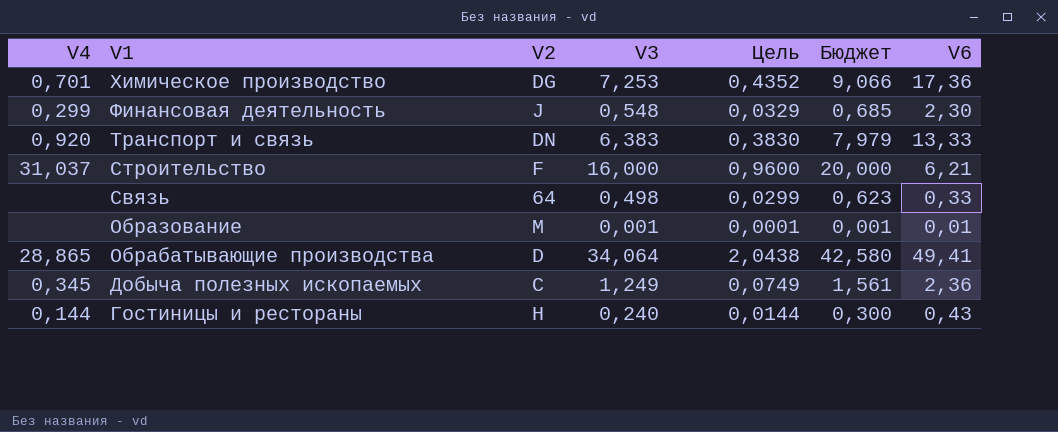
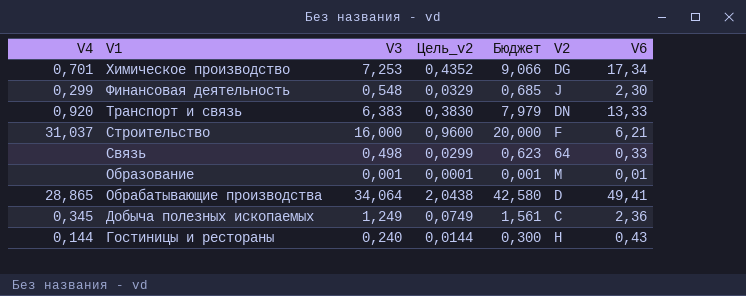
column name: Цель -> Цель_v2
column V2 | position: 3 -> 6
Химическое производство | V6: 17,36 -> 17,34

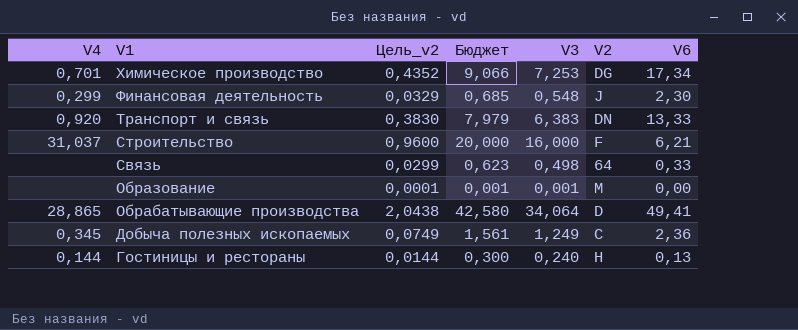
column V3 | position: 3 -> 5
Образование | V6: 0,01 -> 0,00
Гостиницы и рестораны | V6: 0,43 -> 0,13

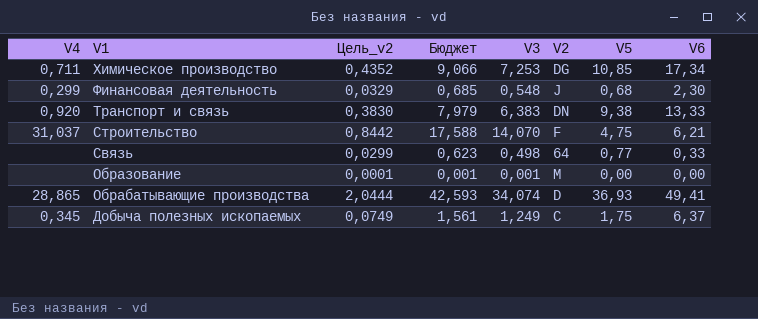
column V5 | position: none -> 7
row Гостиницы и рестораны: 0,144 | 0,0144 | 0,300 | 0,240 | H | 0,13 -> none
Химическое производство | V4: 0,701 -> 0,711
Строительство | Цель_v2: 0,9600 -> 0,8442
Строительство | Бюджет: 20,000 -> 17,588
Строительство | V3: 16,000 -> 14,070
Обрабатывающие производства | Цель_v2: 2,0438 -> 2,0444
Обрабатывающие производства | Бюджет: 42,580 -> 42,593
Обрабатывающие производства | V3: 34,064 -> 34,074
Добыча полезных ископаемых | V6: 2,36 -> 6,37

